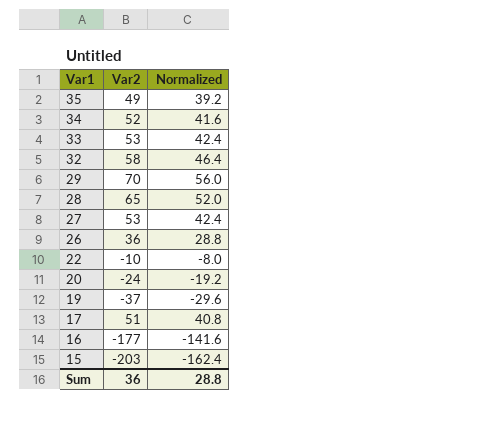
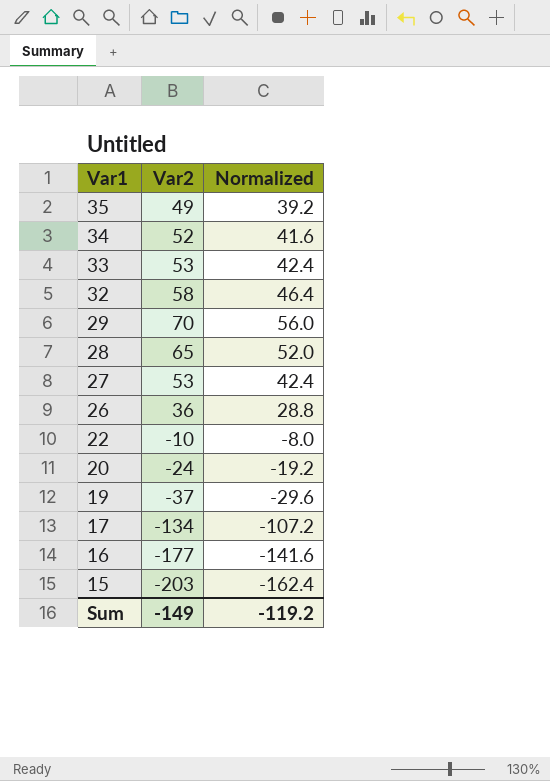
17 | Var2: 51 -> -134
17 | Normalized: 40.8 -> -107.2
Sum | Var2: 36 -> -149
Sum | Normalized: 28.8 -> -119.2

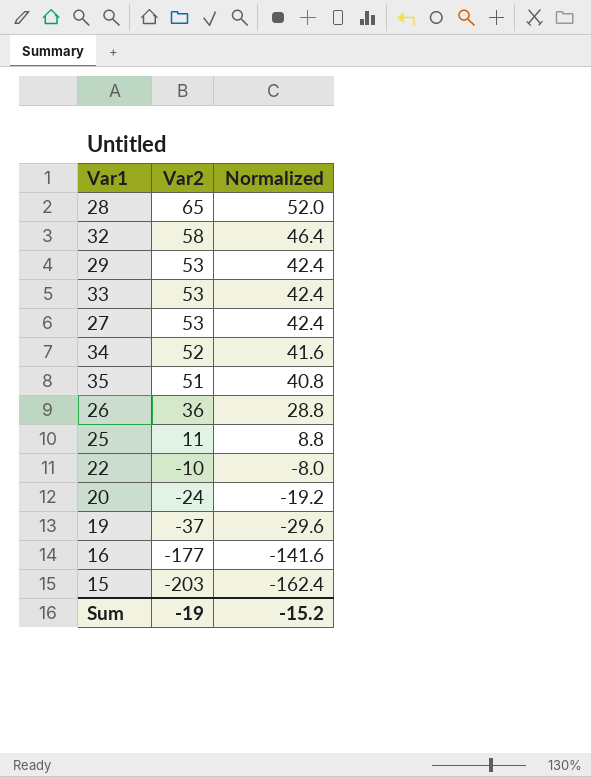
row order: Var1 descending -> Var2 descending
row 17: -134 | -107.2 -> none
29 | Var2: 70 -> 53
29 | Normalized: 56.0 -> 42.4
35 | Var2: 49 -> 51
35 | Normalized: 39.2 -> 40.8
row 25: none -> 11 | 8.8
Sum | Var2: -149 -> -19
Sum | Normalized: -119.2 -> -15.2

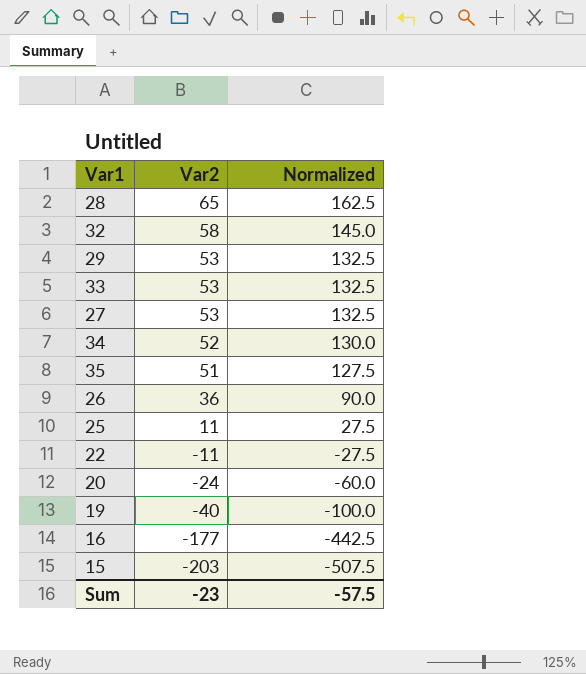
column Normalized | formula: [Var2] * 0.8 -> [Var2] * 2.5
22 | Var2: -10 -> -11
19 | Var2: -37 -> -40
Sum | Var2: -19 -> -23
Sum | Normalized: -15.2 -> -57.5

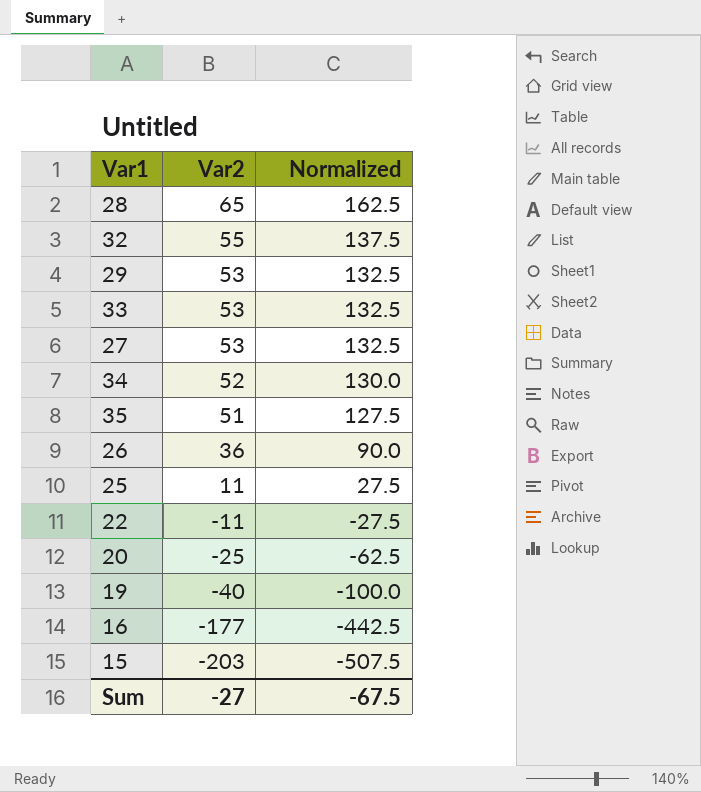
32 | Var2: 58 -> 55
32 | Normalized: 145.0 -> 137.5
20 | Var2: -24 -> -25
20 | Normalized: -60.0 -> -62.5
Sum | Var2: -23 -> -27
Sum | Normalized: -57.5 -> -67.5

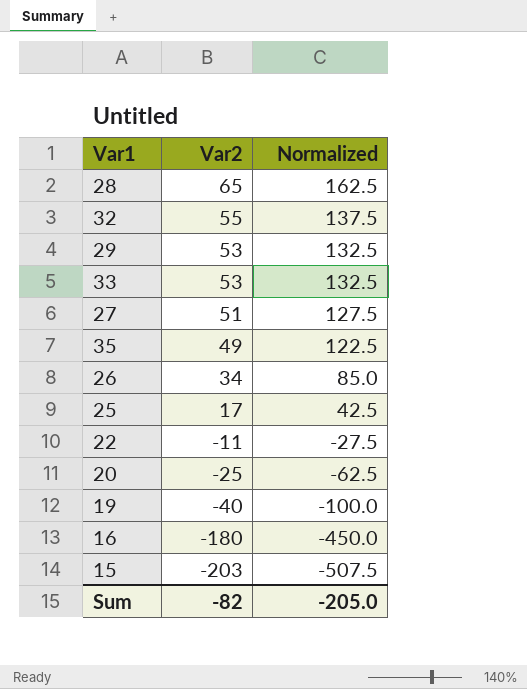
row 34: 52 | 130.0 -> none
27 | Var2: 53 -> 51
27 | Normalized: 132.5 -> 127.5
35 | Var2: 51 -> 49
35 | Normalized: 127.5 -> 122.5
26 | Var2: 36 -> 34
26 | Normalized: 90.0 -> 85.0
25 | Var2: 11 -> 17
25 | Normalized: 27.5 -> 42.5
16 | Var2: -177 -> -180
16 | Normalized: -442.5 -> -450.0
Sum | Var2: -27 -> -82
Sum | Normalized: -67.5 -> -205.0

